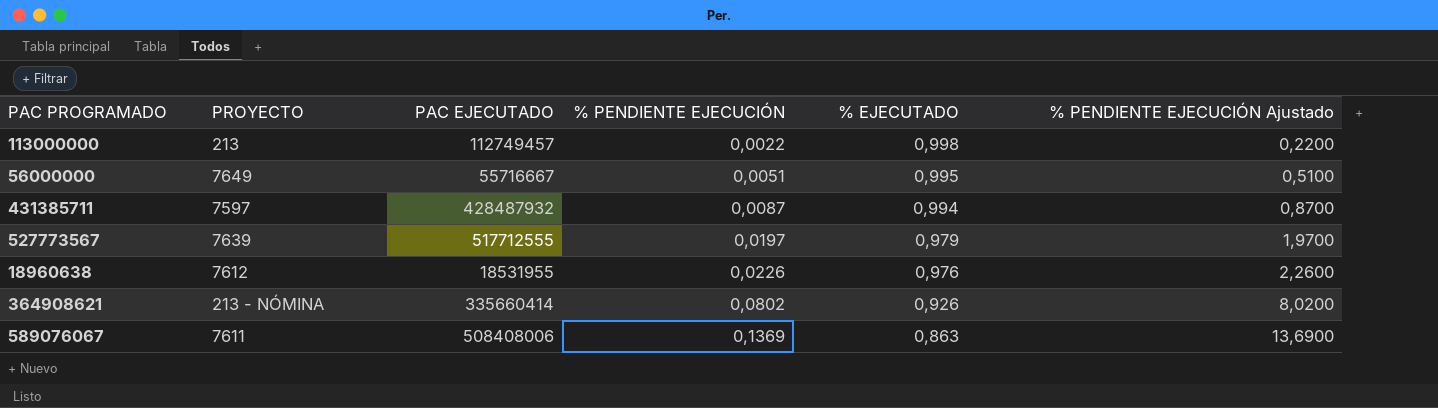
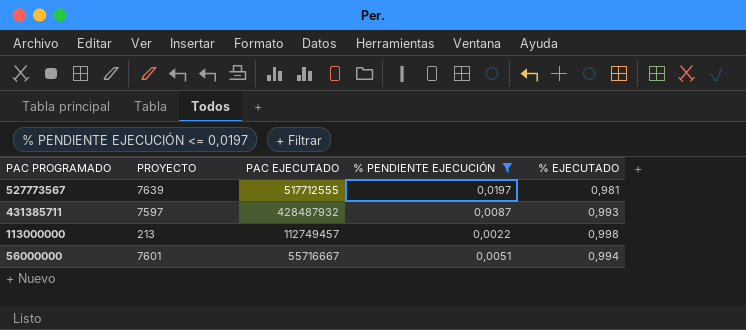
filter: none -> % PENDIENTE EJECUCIÓN <= 0,0197
row order: % PENDIENTE EJECUCIÓN ascending -> PAC PROGRAMADO descending
column % PENDIENTE EJECUCIÓN Ajustado | formula: [% PENDIENTE EJECUCIÓN] * 100 -> none
527773567 | % EJECUTADO: 0,979 -> 0,981
431385711 | % EJECUTADO: 0,994 -> 0,993
56000000 | PROYECTO: 7649 -> 7601
56000000 | % EJECUTADO: 0,995 -> 0,994

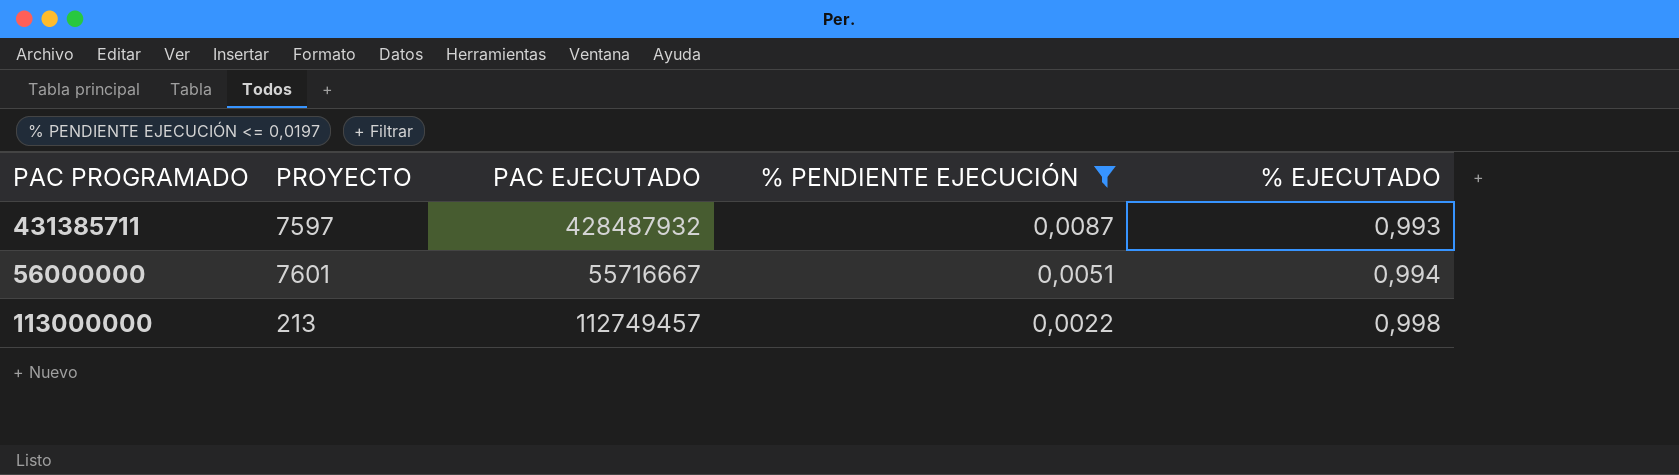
row order: PAC PROGRAMADO descending -> % PENDIENTE EJECUCIÓN descending
row 527773567: 7639 | 517712555 | 0,0197 | 0,981 -> none

